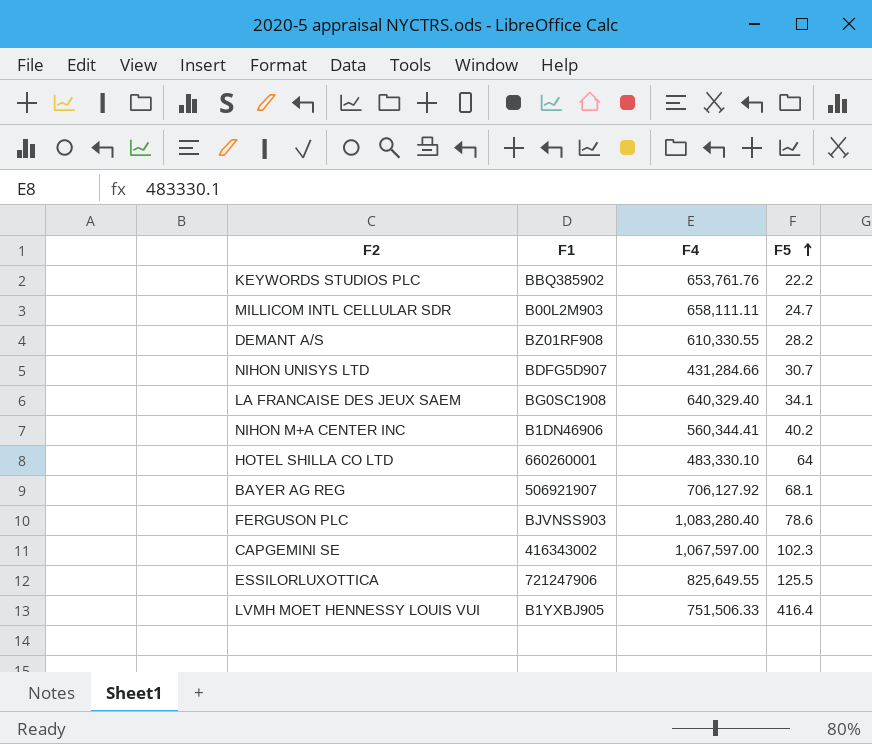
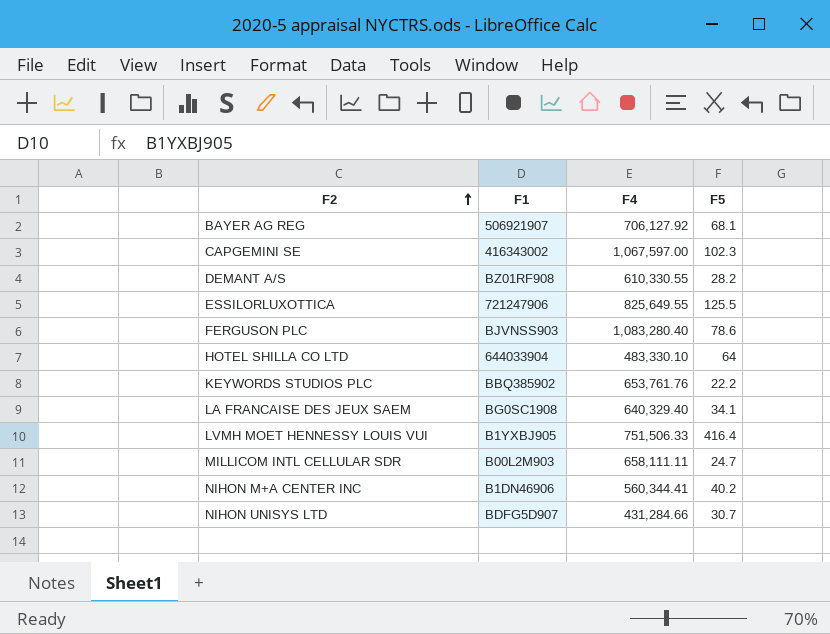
row order: F5 ascending -> F2 ascending
HOTEL SHILLA CO LTD | F1: 660260001 -> 644033904

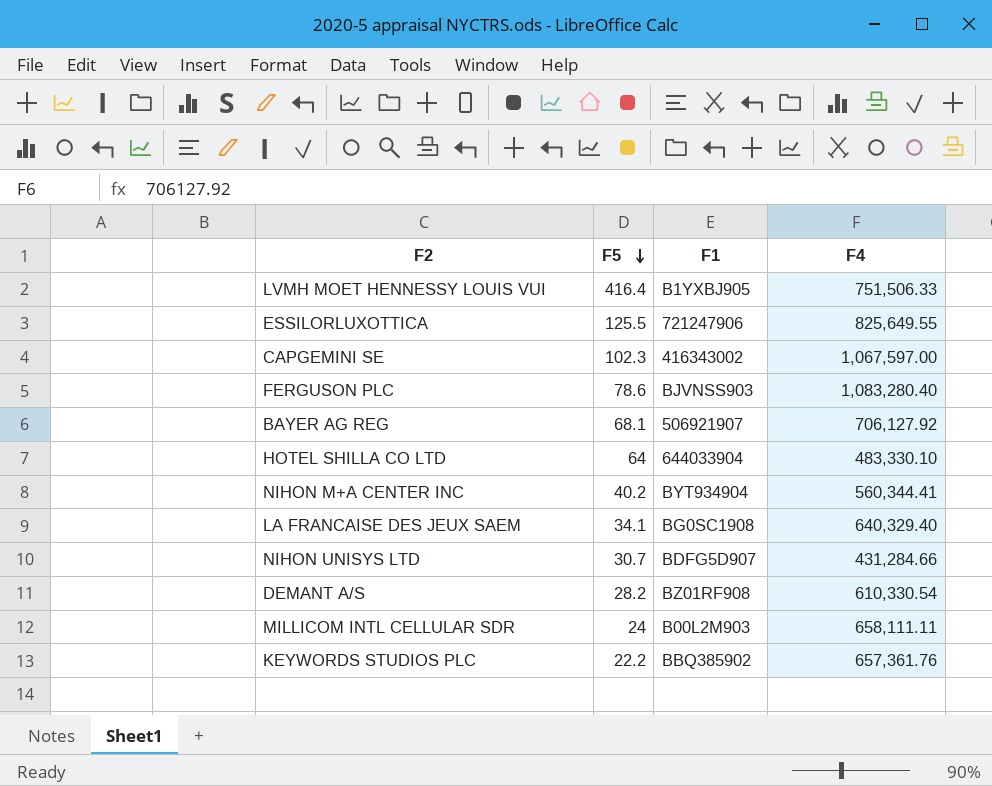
row order: F2 ascending -> F5 descending
column F5 | position: 4 -> 2
NIHON M+A CENTER INC | F1: B1DN46906 -> BYT934904
DEMANT A/S | F4: 610,330.55 -> 610,330.54
MILLICOM INTL CELLULAR SDR | F5: 24.7 -> 24
KEYWORDS STUDIOS PLC | F4: 653,761.76 -> 657,361.76

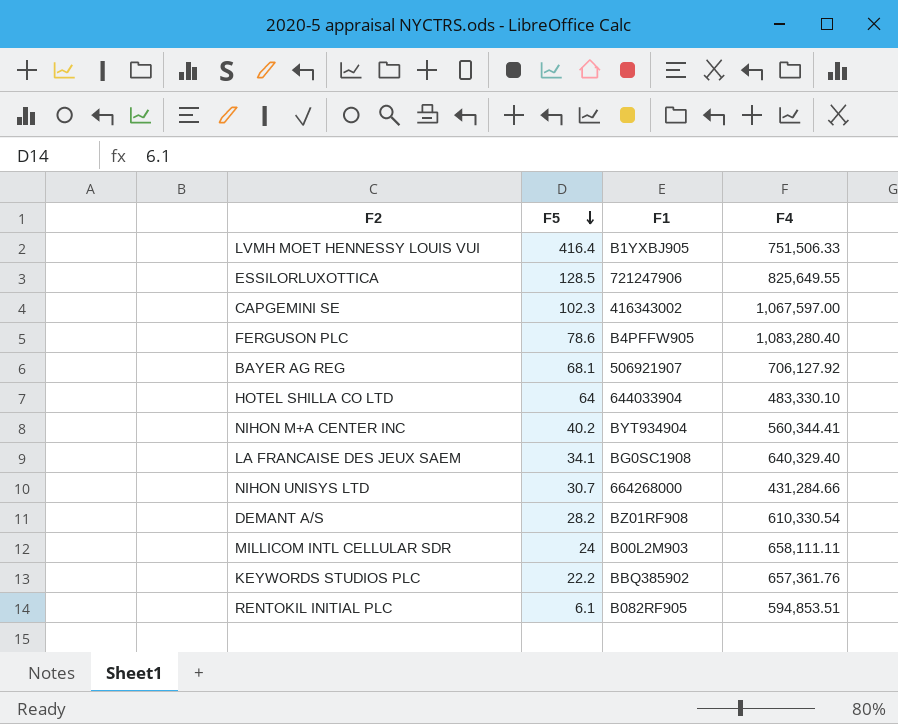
ESSILORLUXOTTICA | F5: 125.5 -> 128.5
FERGUSON PLC | F1: BJVNSS903 -> B4PFFW905
NIHON UNISYS LTD | F1: BDFG5D907 -> 664268000
row RENTOKIL INITIAL PLC: none -> 6.1 | B082RF905 | 594,853.51

